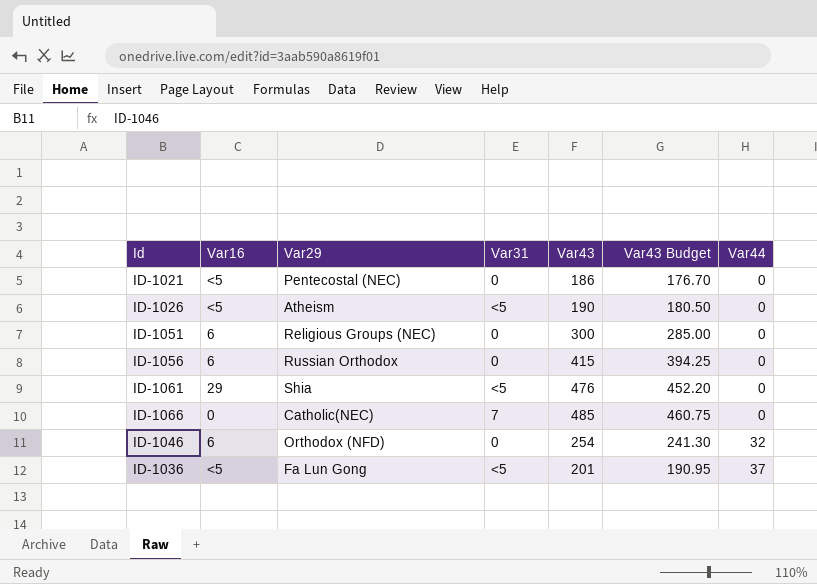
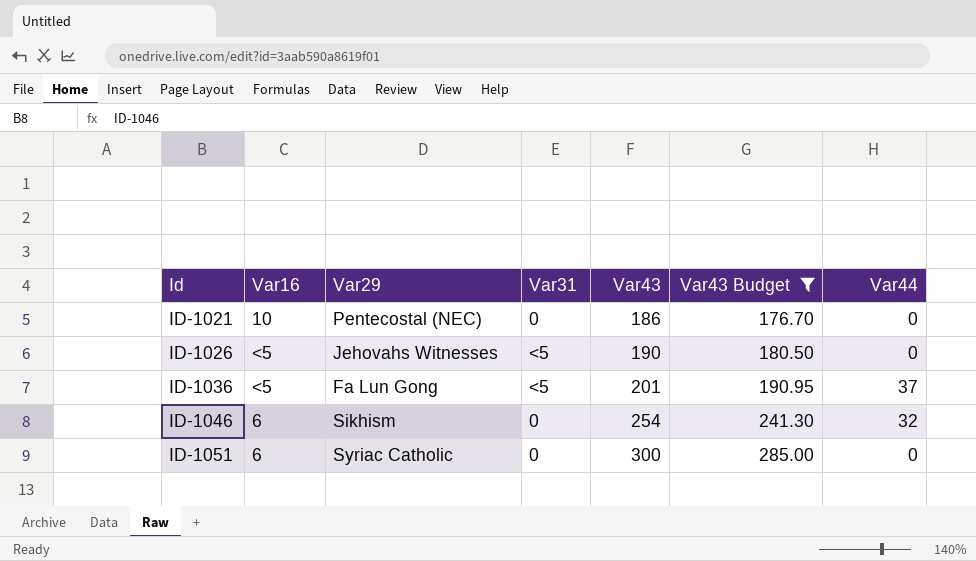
filter: none -> Var43 Budget <= 285.00
row order: Var44 ascending -> Id ascending
ID-1021 | Var16: <5 -> 10
ID-1026 | Var29: Atheism -> Jehovahs Witnesses
ID-1046 | Var29: Orthodox (NFD) -> Sikhism
ID-1051 | Var29: Religious Groups (NEC) -> Syriac Catholic

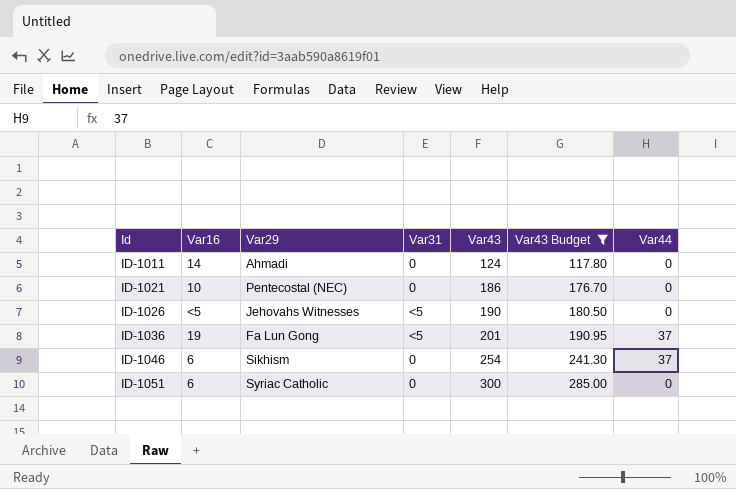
row ID-1011: none -> 14 | Ahmadi | 0 | 124 | 117.80 | 0
ID-1036 | Var16: <5 -> 19
ID-1046 | Var44: 32 -> 37

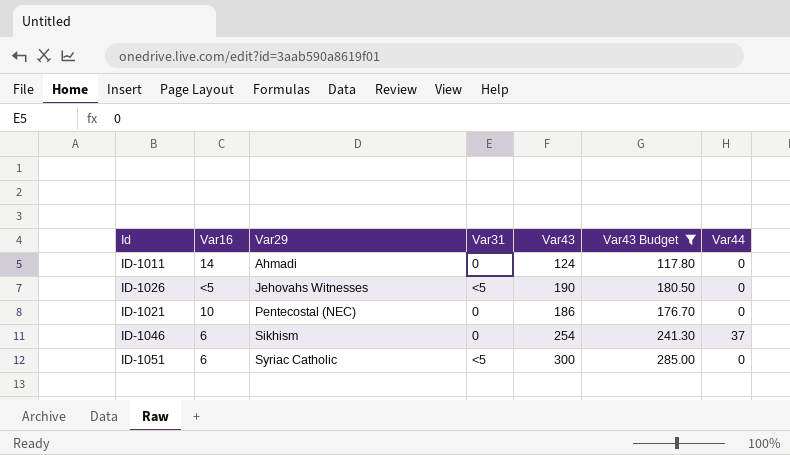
row order: Id ascending -> Var29 ascending
row ID-1036: 19 | Fa Lun Gong | <5 | 201 | 190.95 | 37 -> none
ID-1051 | Var31: 0 -> <5

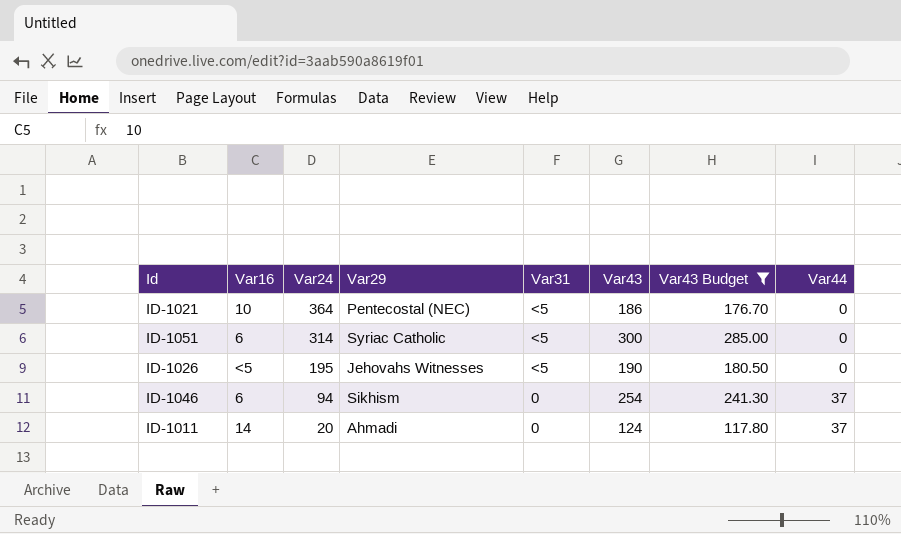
row order: Var29 ascending -> Var24 descending
column Var24 | position: none -> 3
ID-1021 | Var31: 0 -> <5
ID-1011 | Var44: 0 -> 37

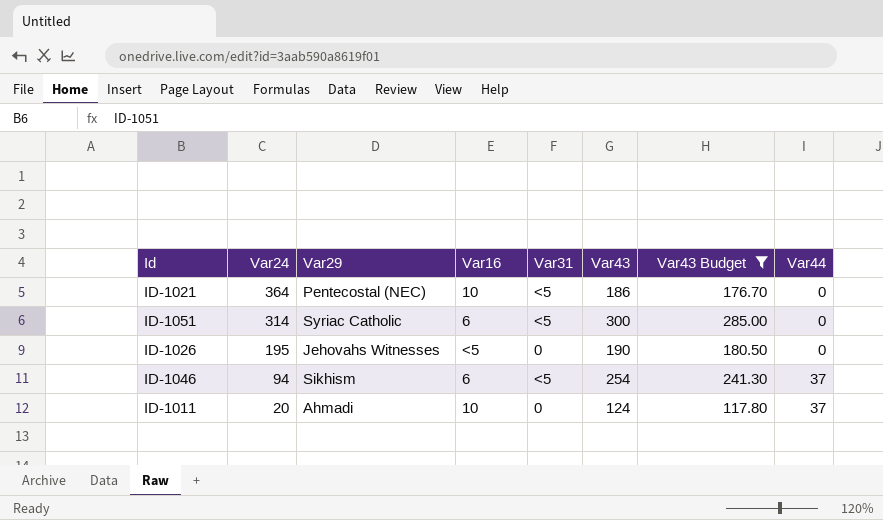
column Var16 | position: 2 -> 4
ID-1026 | Var31: <5 -> 0
ID-1046 | Var31: 0 -> <5
ID-1011 | Var16: 14 -> 10

